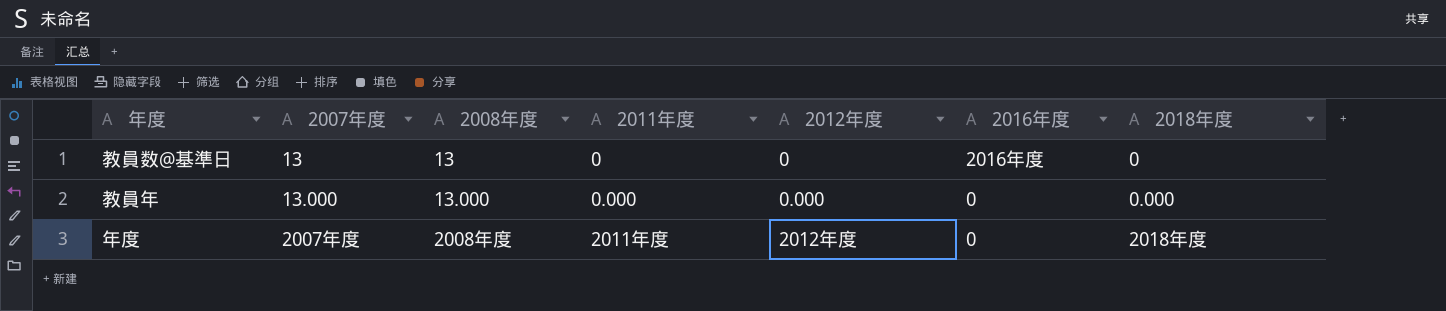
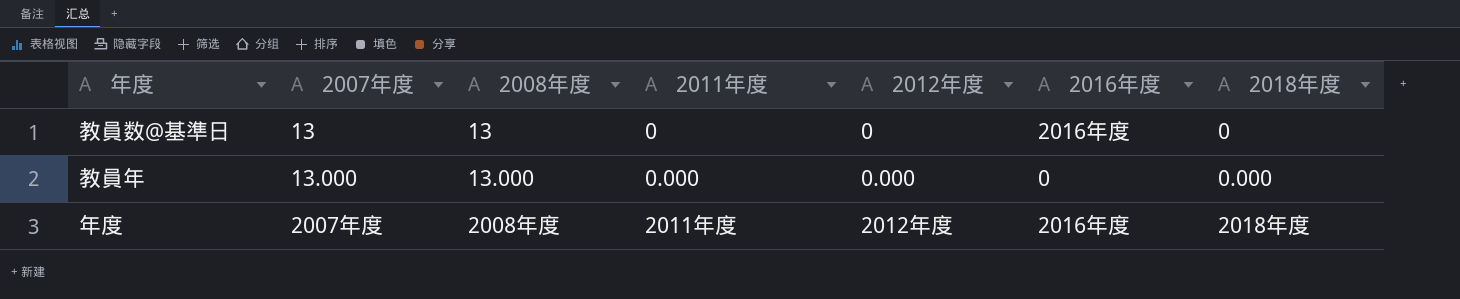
年度 | 2016年度: 0 -> 2016年度

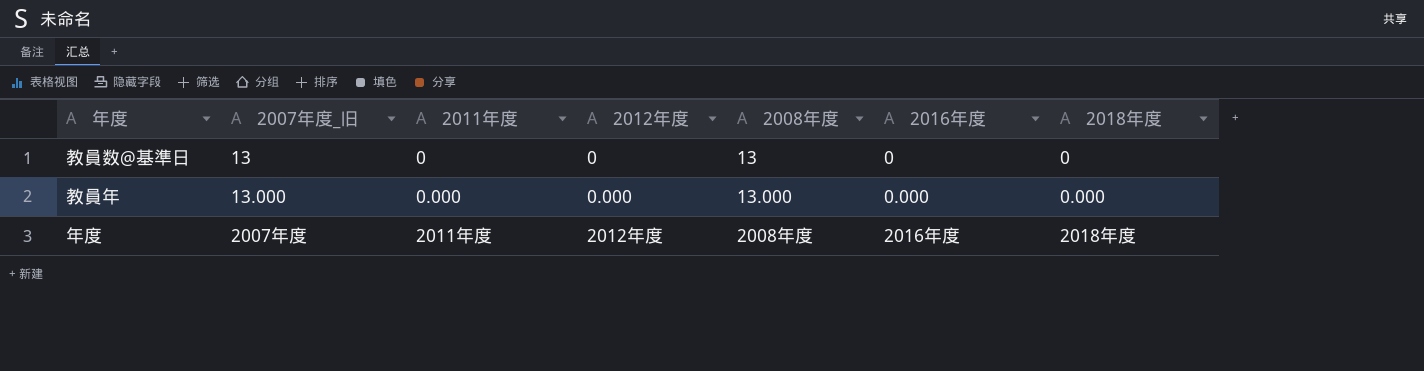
column name: 2007年度 -> 2007年度_旧
column 2008年度 | position: 3 -> 5
教員数@基準日 | 2016年度: 2016年度 -> 0
教員年 | 2016年度: 0 -> 0.000

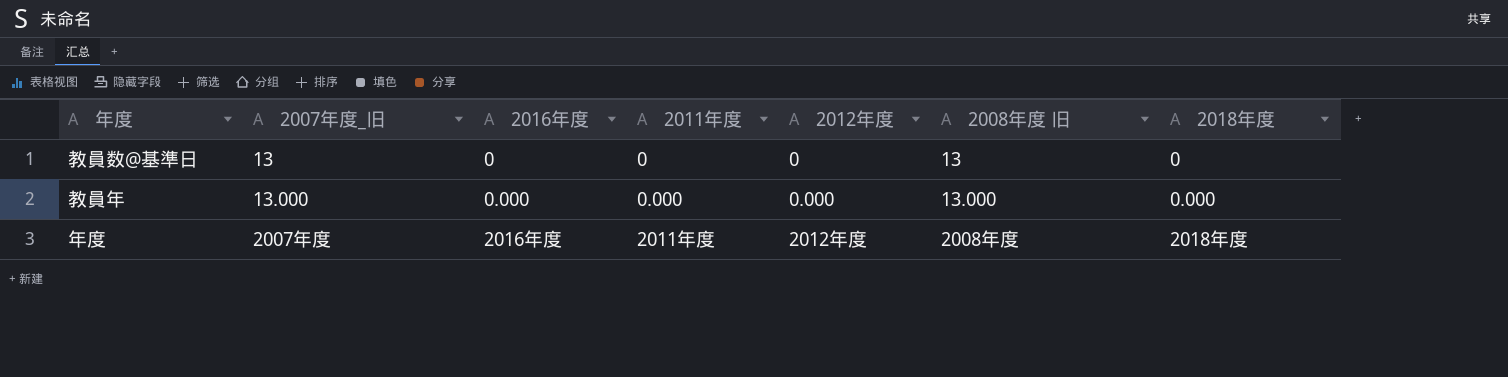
column 2016年度 | position: 6 -> 3
column name: 2008年度 -> 2008年度 旧

